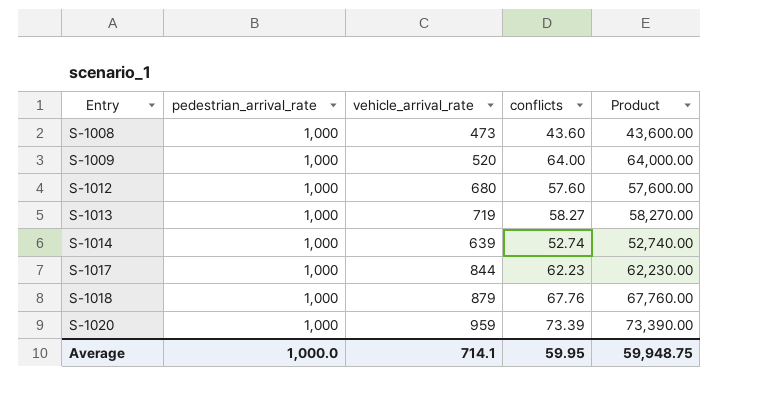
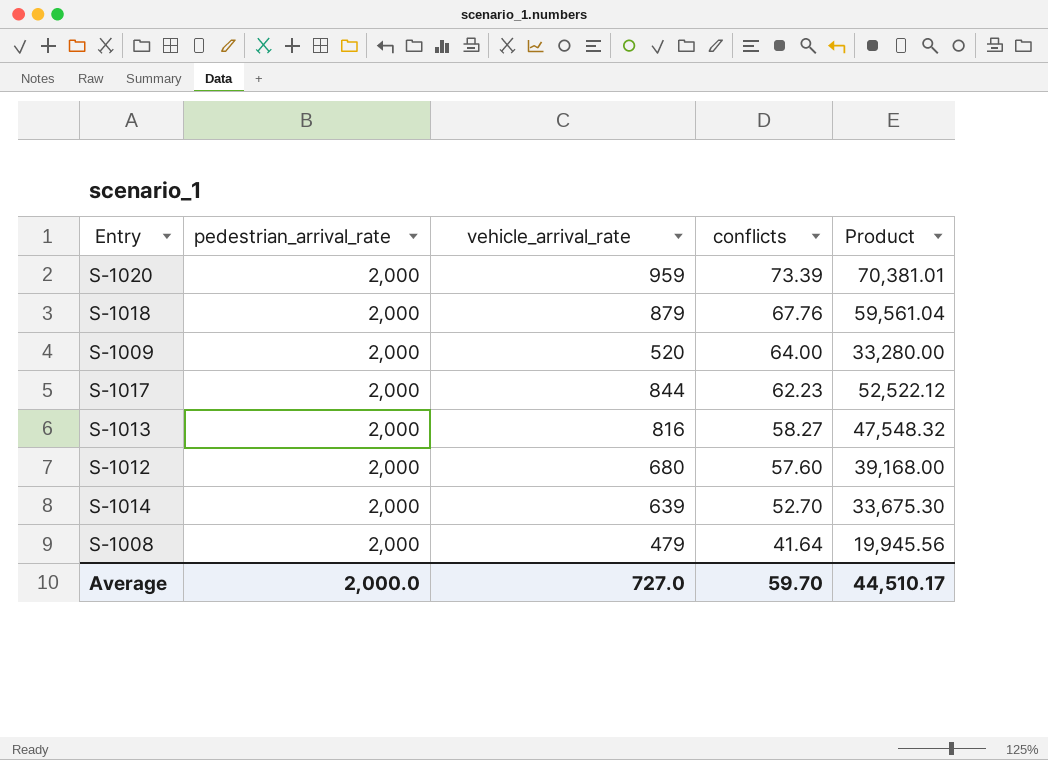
row order: Entry ascending -> conflicts descending
column Product | formula: [pedestrian_arrival_rate] * [conflicts] -> [vehicle_arrival_rate] * [conflicts]
S-1020 | pedestrian_arrival_rate: 1,000 -> 2,000
S-1018 | pedestrian_arrival_rate: 1,000 -> 2,000
S-1009 | pedestrian_arrival_rate: 1,000 -> 2,000
S-1017 | pedestrian_arrival_rate: 1,000 -> 2,000
S-1013 | pedestrian_arrival_rate: 1,000 -> 2,000
S-1013 | vehicle_arrival_rate: 719 -> 816
S-1012 | pedestrian_arrival_rate: 1,000 -> 2,000
S-1014 | pedestrian_arrival_rate: 1,000 -> 2,000
S-1014 | conflicts: 52.74 -> 52.70
S-1008 | pedestrian_arrival_rate: 1,000 -> 2,000
S-1008 | vehicle_arrival_rate: 473 -> 479
S-1008 | conflicts: 43.60 -> 41.64
Average | pedestrian_arrival_rate: 1,000.0 -> 2,000.0
Average | vehicle_arrival_rate: 714.1 -> 727.0
Average | conflicts: 59.95 -> 59.70
Average | Product: 59,948.75 -> 44,510.17

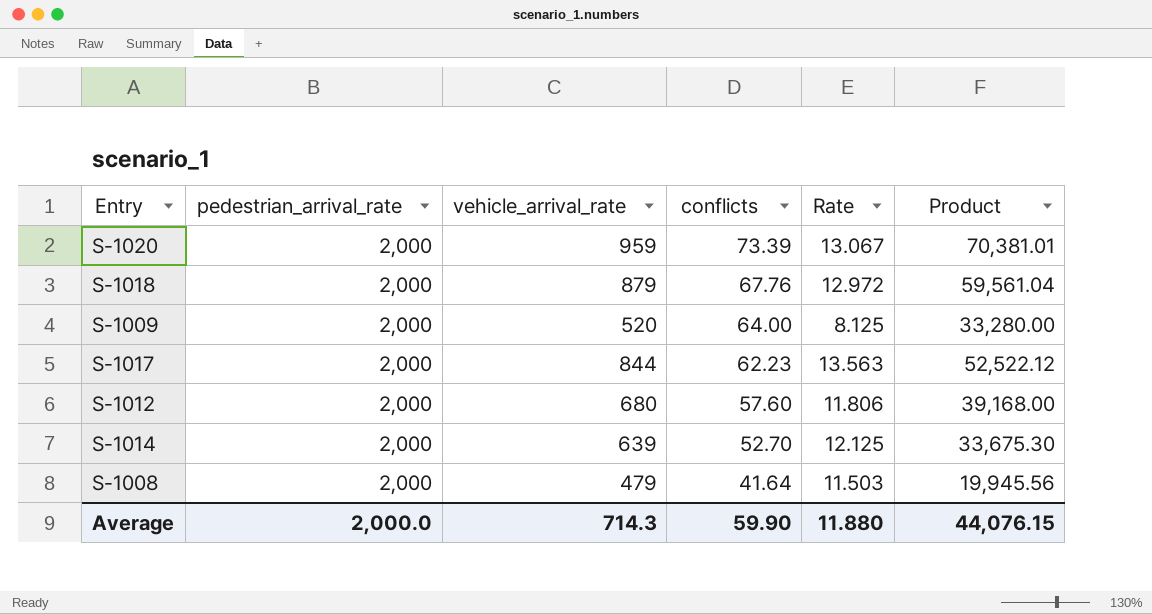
column Rate | formula: none -> [vehicle_arrival_rate] / [conflicts]
row S-1013: 2,000 | 816 | 58.27 | 47,548.32 -> none
Average | vehicle_arrival_rate: 727.0 -> 714.3
Average | conflicts: 59.70 -> 59.90
Average | Product: 44,510.17 -> 44,076.15

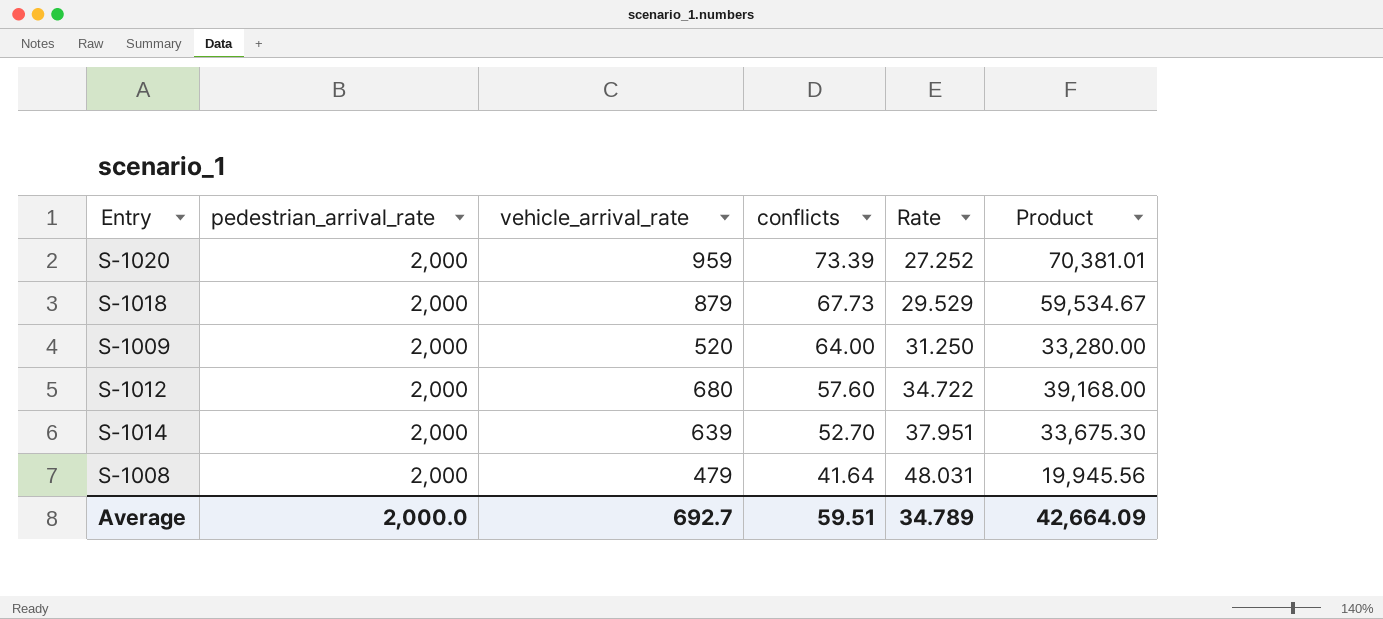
column Rate | formula: [vehicle_arrival_rate] / [conflicts] -> [pedestrian_arrival_rate] / [conflicts]
row S-1017: 2,000 | 844 | 62.23 | 13.563 | 52,522.12 -> none
S-1018 | conflicts: 67.76 -> 67.73
S-1018 | Product: 59,561.04 -> 59,534.67
Average | vehicle_arrival_rate: 714.3 -> 692.7
Average | conflicts: 59.90 -> 59.51
Average | Rate: 11.880 -> 34.789
Average | Product: 44,076.15 -> 42,664.09

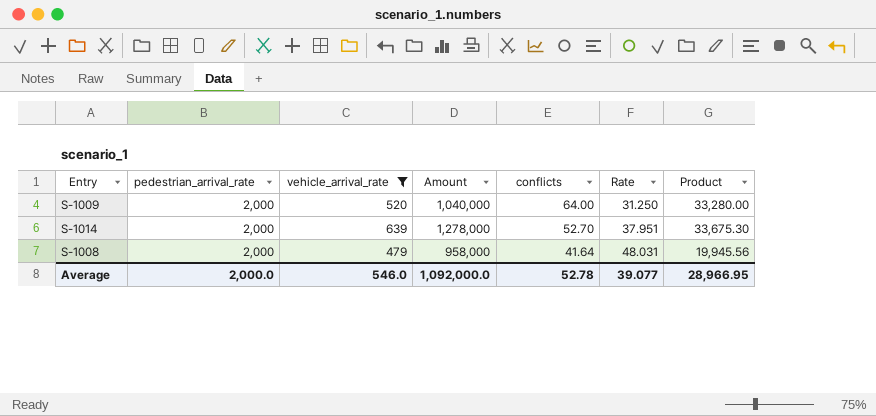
filter: none -> vehicle_arrival_rate <= 639
column Amount | formula: none -> [pedestrian_arrival_rate] * [vehicle_arrival_rate]
Average | vehicle_arrival_rate: 692.7 -> 546.0
Average | conflicts: 59.51 -> 52.78
Average | Rate: 34.789 -> 39.077
Average | Product: 42,664.09 -> 28,966.95

